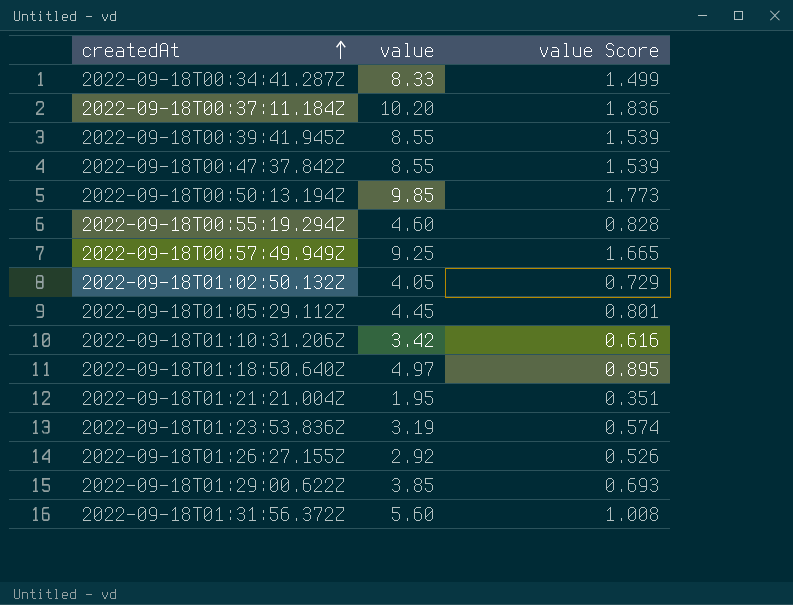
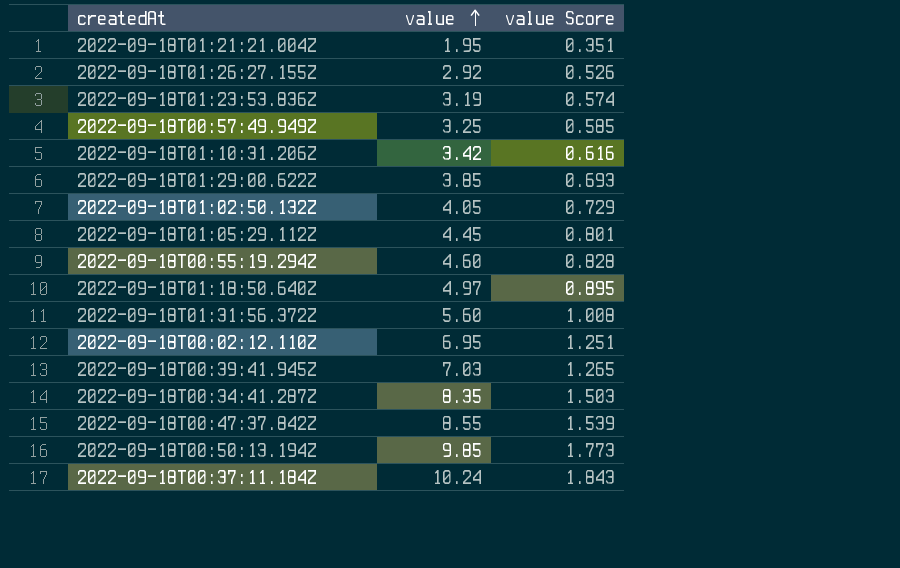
row order: createdAt ascending -> value ascending
2022-09-18T00:57:49.949Z | value: 9.25 -> 3.25
2022-09-18T00:57:49.949Z | value Score: 1.665 -> 0.585
row 2022-09-18T00:02:12.110Z: none -> 6.95 | 1.251
2022-09-18T00:39:41.945Z | value: 8.55 -> 7.03
2022-09-18T00:39:41.945Z | value Score: 1.539 -> 1.265
2022-09-18T00:34:41.287Z | value: 8.33 -> 8.35
2022-09-18T00:34:41.287Z | value Score: 1.499 -> 1.503
2022-09-18T00:37:11.184Z | value: 10.20 -> 10.24
2022-09-18T00:37:11.184Z | value Score: 1.836 -> 1.843

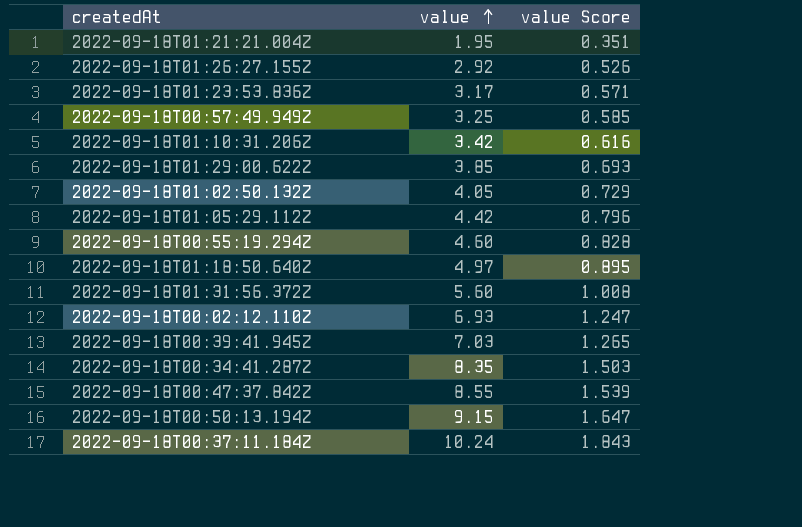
2022-09-18T01:23:53.836Z | value: 3.19 -> 3.17
2022-09-18T01:23:53.836Z | value Score: 0.574 -> 0.571
2022-09-18T01:05:29.112Z | value: 4.45 -> 4.42
2022-09-18T01:05:29.112Z | value Score: 0.801 -> 0.796
2022-09-18T00:02:12.110Z | value: 6.95 -> 6.93
2022-09-18T00:02:12.110Z | value Score: 1.251 -> 1.247
2022-09-18T00:50:13.194Z | value: 9.85 -> 9.15
2022-09-18T00:50:13.194Z | value Score: 1.773 -> 1.647

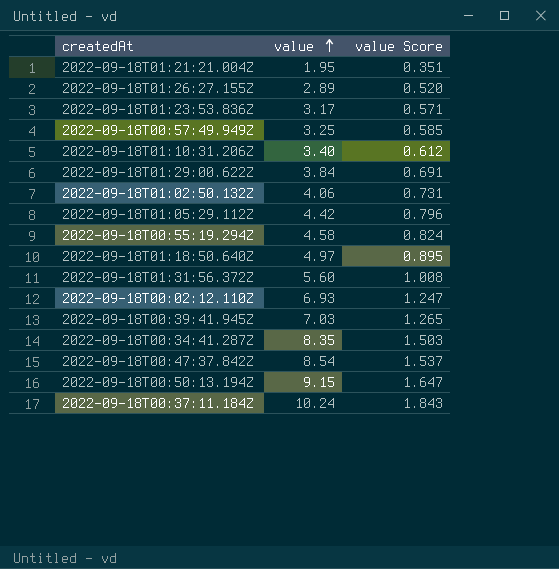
2022-09-18T01:26:27.155Z | value: 2.92 -> 2.89
2022-09-18T01:26:27.155Z | value Score: 0.526 -> 0.520
2022-09-18T01:10:31.206Z | value: 3.42 -> 3.40
2022-09-18T01:10:31.206Z | value Score: 0.616 -> 0.612
2022-09-18T01:29:00.622Z | value: 3.85 -> 3.84
2022-09-18T01:29:00.622Z | value Score: 0.693 -> 0.691
2022-09-18T01:02:50.132Z | value: 4.05 -> 4.06
2022-09-18T01:02:50.132Z | value Score: 0.729 -> 0.731
2022-09-18T00:55:19.294Z | value: 4.60 -> 4.58
2022-09-18T00:55:19.294Z | value Score: 0.828 -> 0.824
2022-09-18T00:47:37.842Z | value: 8.55 -> 8.54
2022-09-18T00:47:37.842Z | value Score: 1.539 -> 1.537

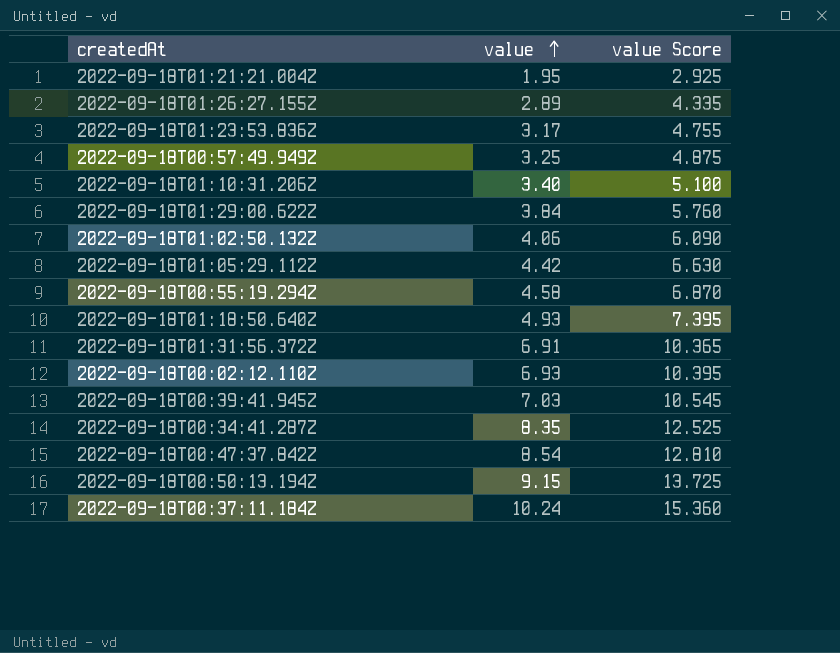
column value Score | formula: [value] * 0.18 -> [value] * 1.5
2022-09-18T01:18:50.640Z | value: 4.97 -> 4.93
2022-09-18T01:31:56.372Z | value: 5.60 -> 6.91

